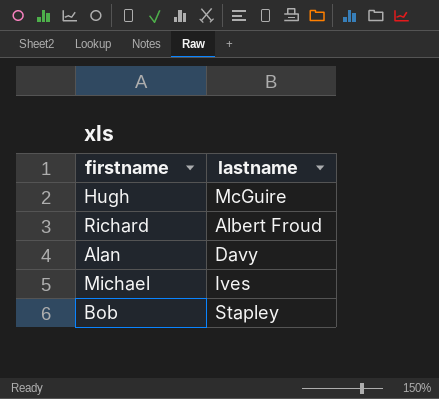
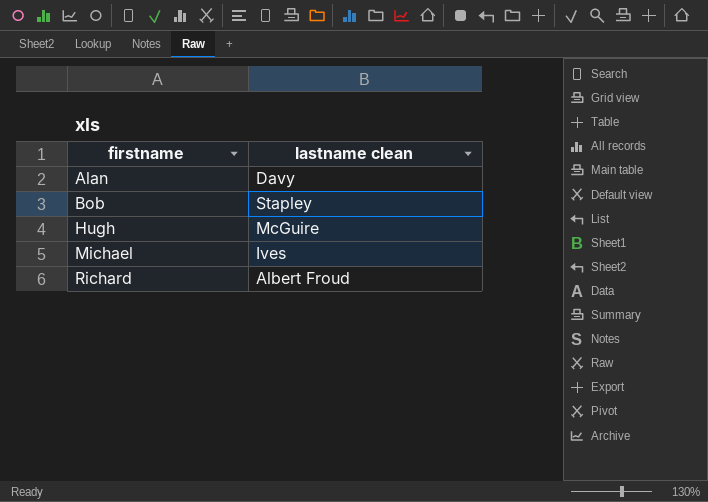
row order: none -> firstname ascending
column name: lastname -> lastname clean

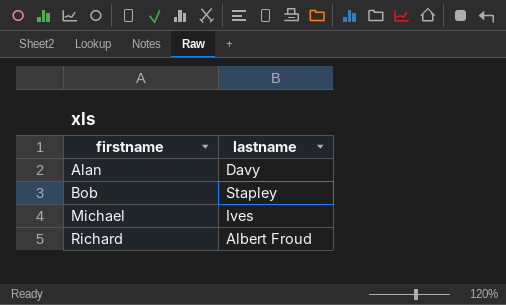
column name: lastname clean -> lastname
row Hugh: McGuire -> none

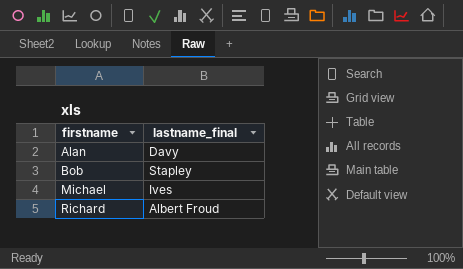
column name: lastname -> lastname_final

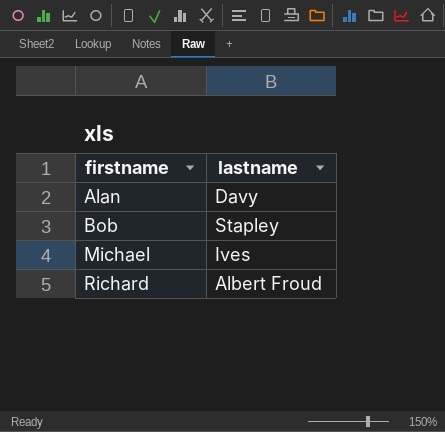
column name: lastname_final -> lastname

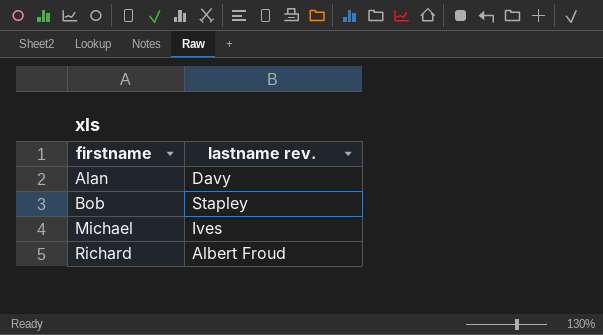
column name: lastname -> lastname rev.

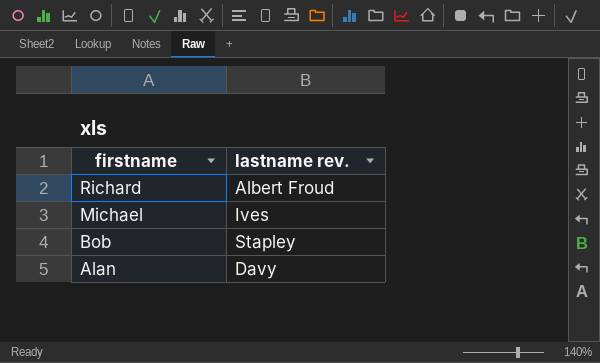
row order: firstname ascending -> firstname descending

